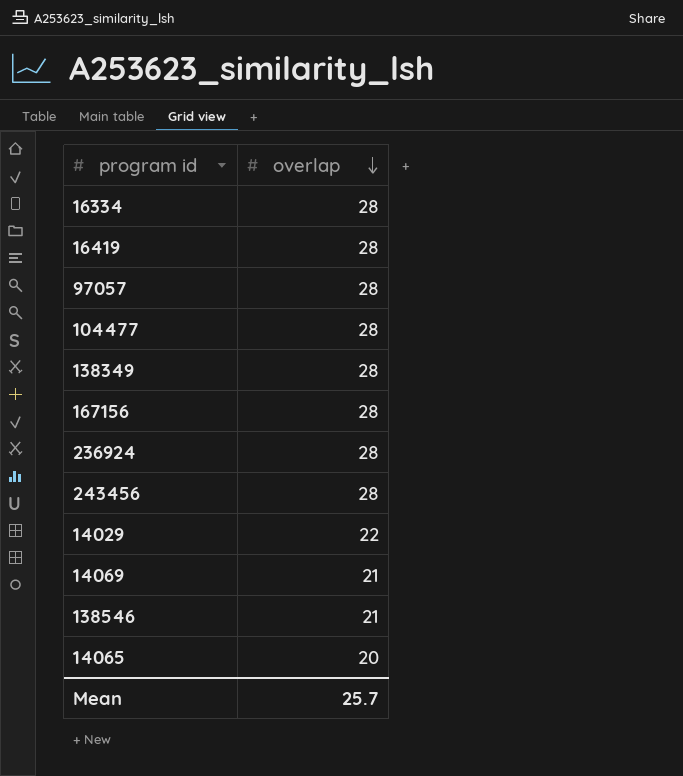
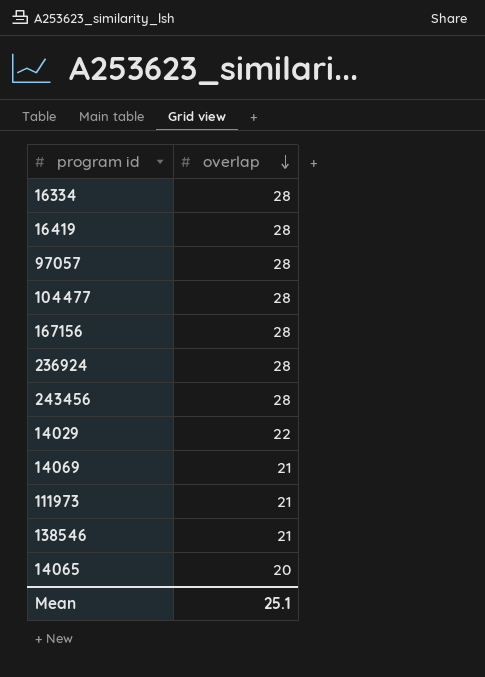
row 138349: 28 -> none
row 111973: none -> 21
Mean | overlap: 25.7 -> 25.1

